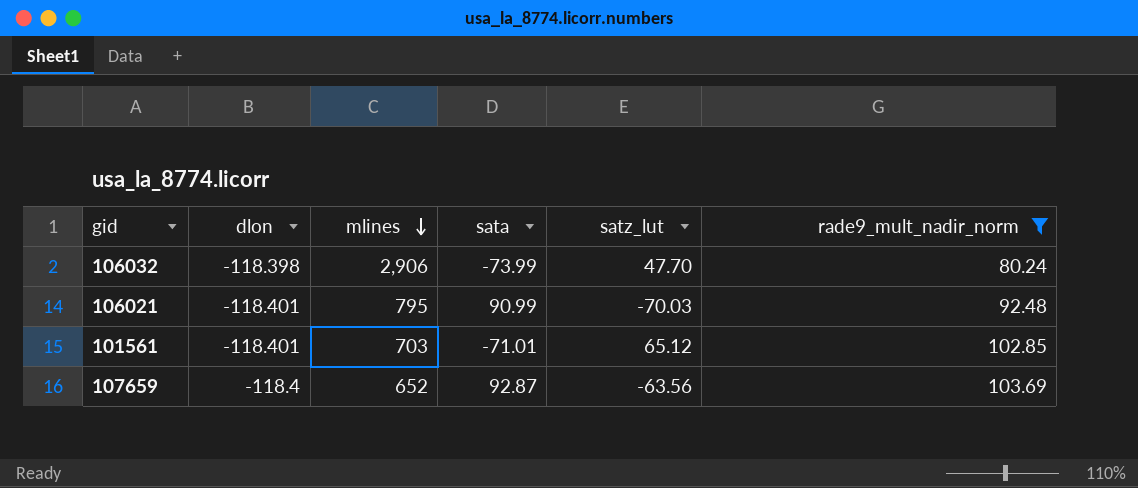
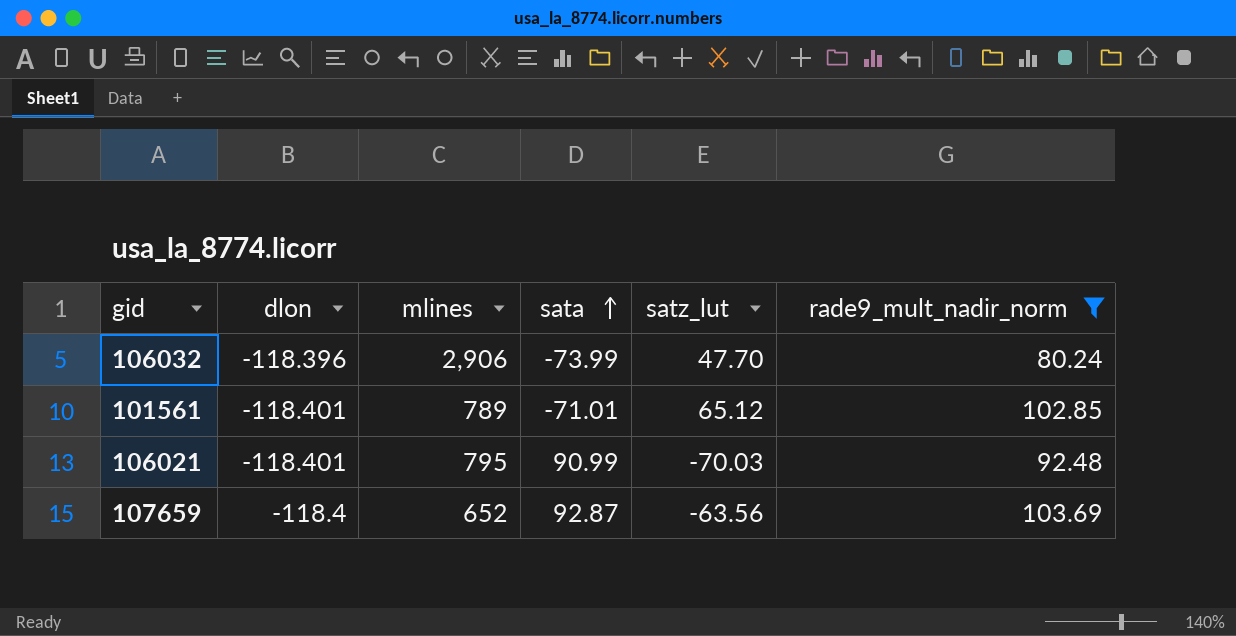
row order: mlines descending -> sata ascending
106032 | dlon: -118.398 -> -118.396
101561 | mlines: 703 -> 789

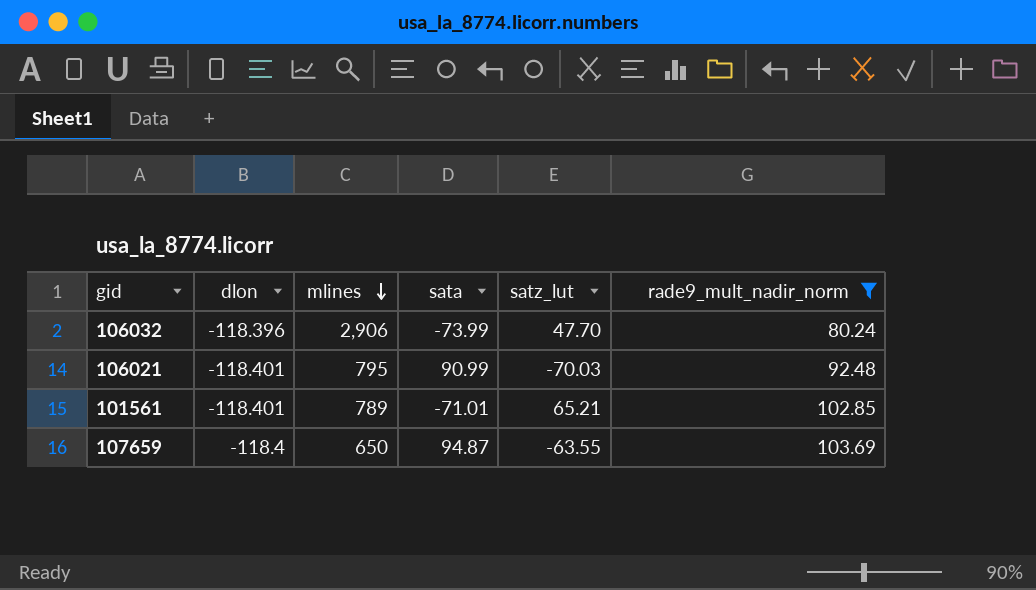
row order: sata ascending -> mlines descending
101561 | satz_lut: 65.12 -> 65.21
107659 | mlines: 652 -> 650
107659 | sata: 92.87 -> 94.87
107659 | satz_lut: -63.56 -> -63.55

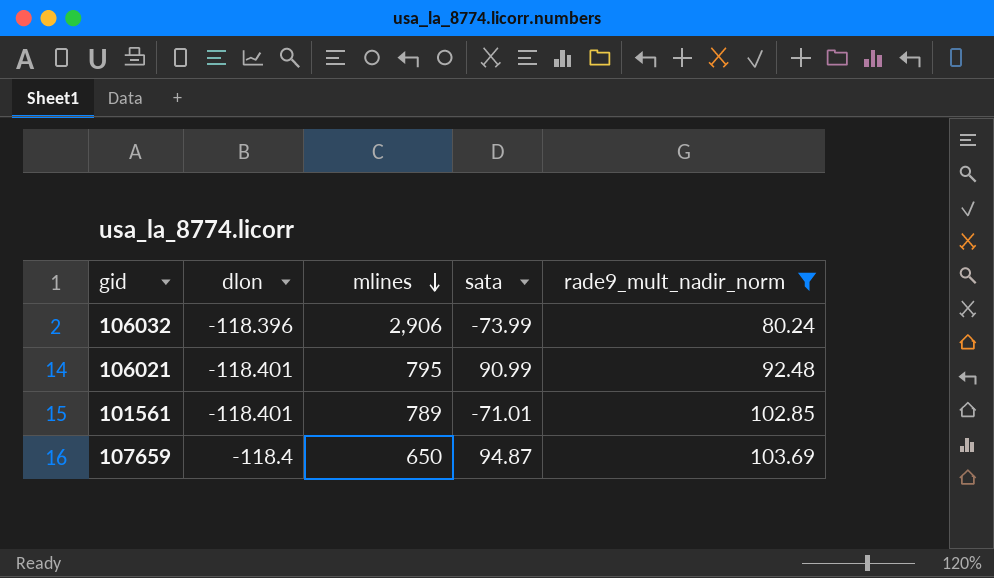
column satz_lut | position: 5 -> none

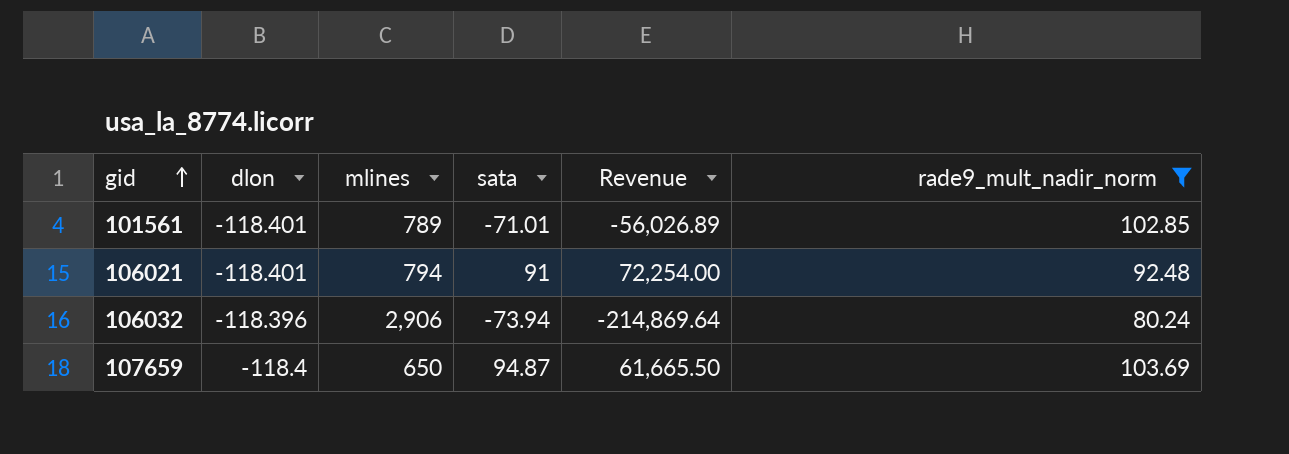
row order: mlines descending -> gid ascending
column Revenue | formula: none -> [mlines] * [sata]
106021 | mlines: 795 -> 794
106021 | sata: 90.99 -> 91
106032 | sata: -73.99 -> -73.94

